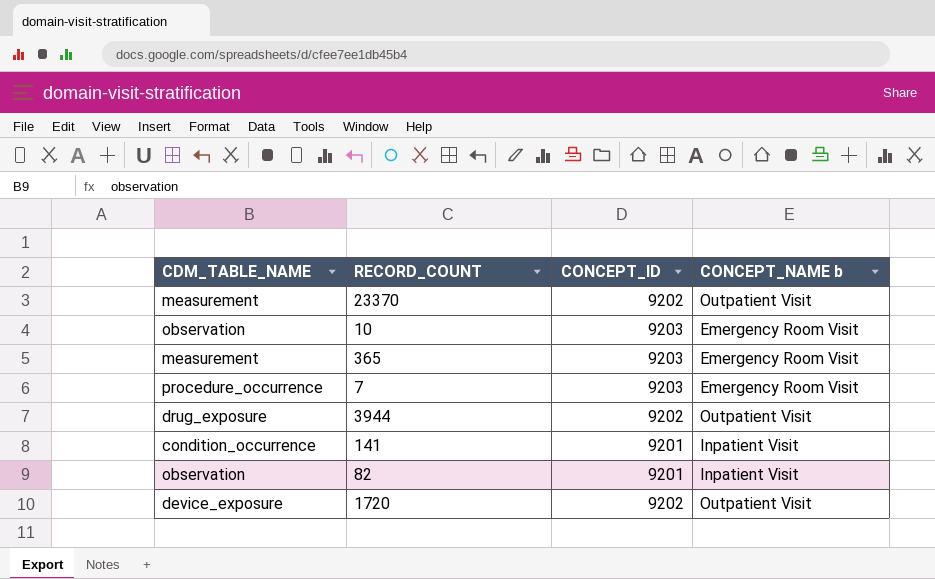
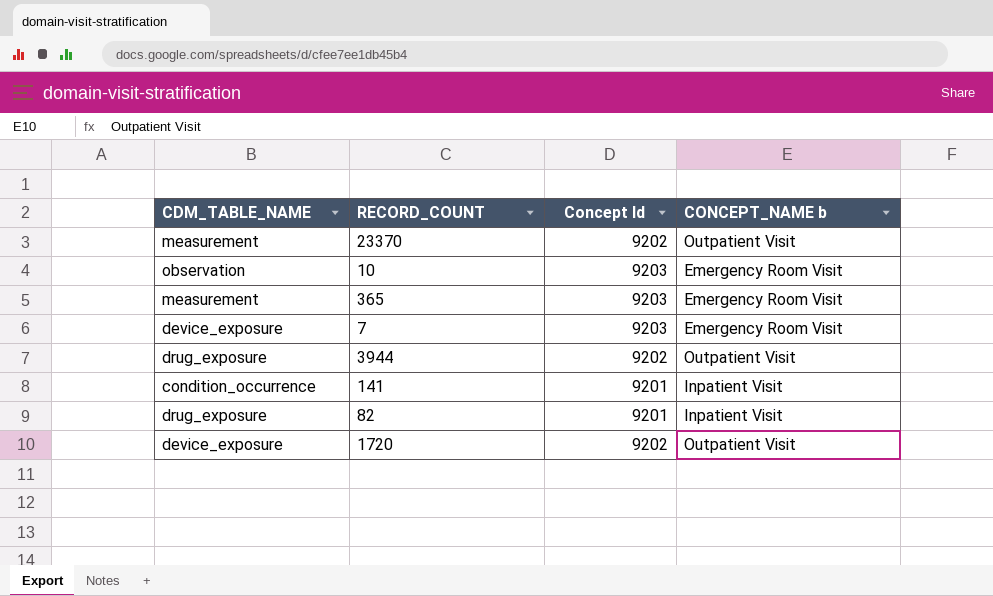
column name: CONCEPT_ID -> Concept Id
7 | CDM_TABLE_NAME: procedure_occurrence -> device_exposure
82 | CDM_TABLE_NAME: observation -> drug_exposure

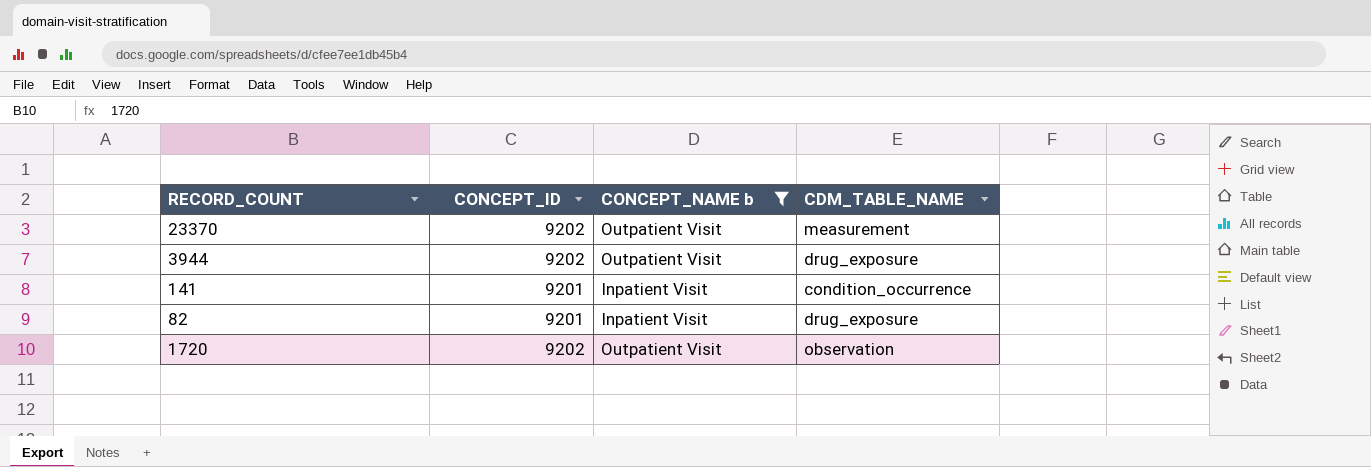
filter: none -> CONCEPT_NAME b != Emergency Room Visit
column name: Concept Id -> CONCEPT_ID
column CDM_TABLE_NAME | position: 1 -> 4
1720 | CDM_TABLE_NAME: device_exposure -> observation

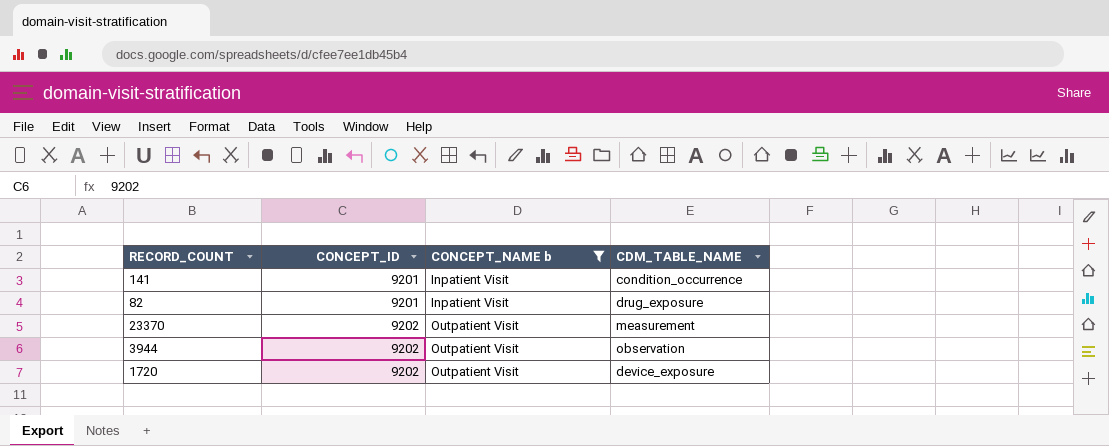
row order: none -> CONCEPT_ID ascending
3944 | CDM_TABLE_NAME: drug_exposure -> observation
1720 | CDM_TABLE_NAME: observation -> device_exposure

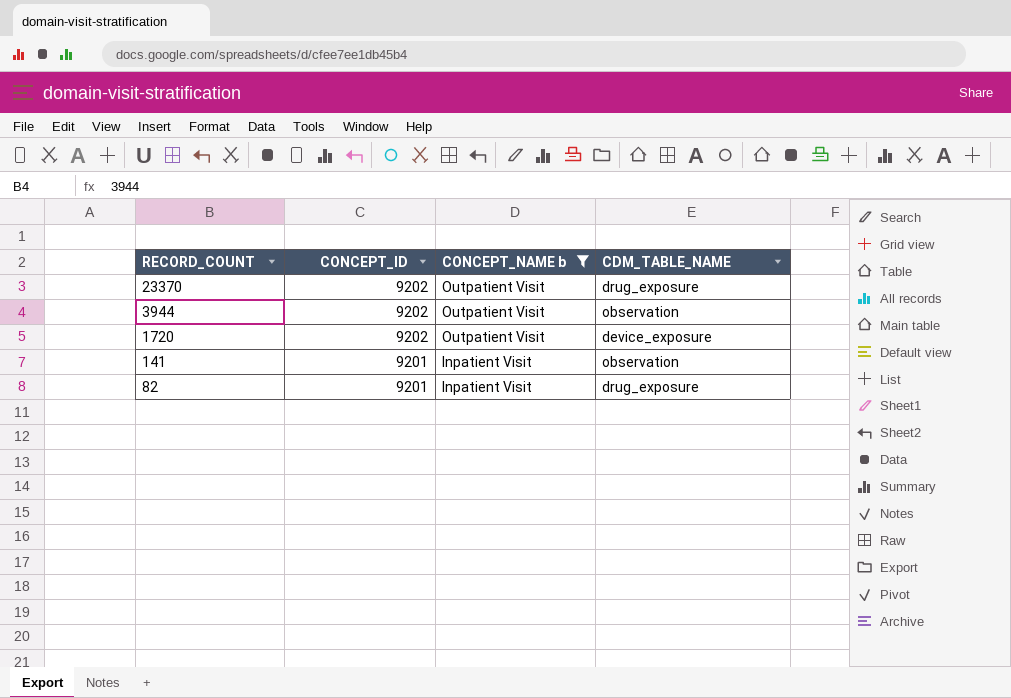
row order: CONCEPT_ID ascending -> RECORD_COUNT descending
23370 | CDM_TABLE_NAME: measurement -> drug_exposure
141 | CDM_TABLE_NAME: condition_occurrence -> observation

